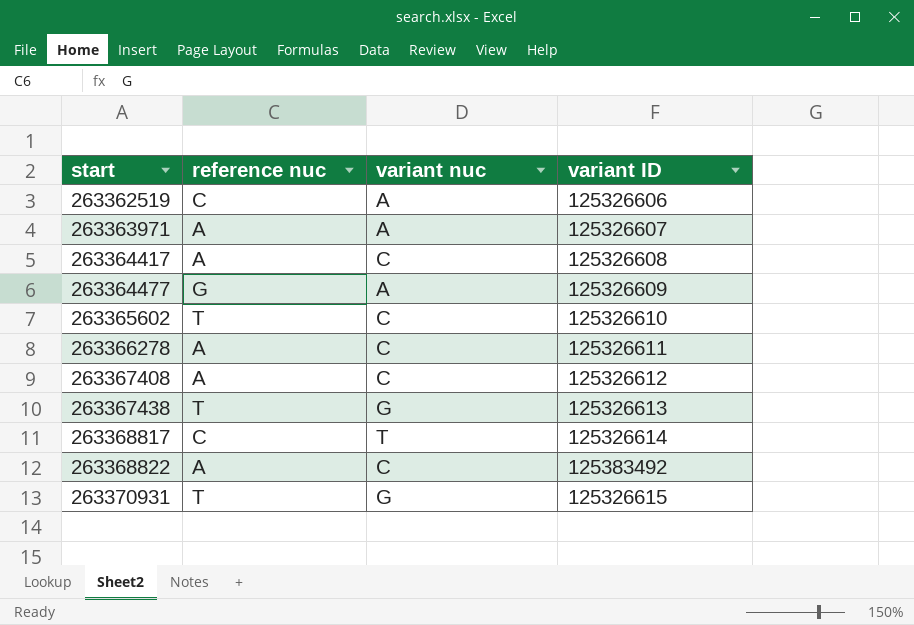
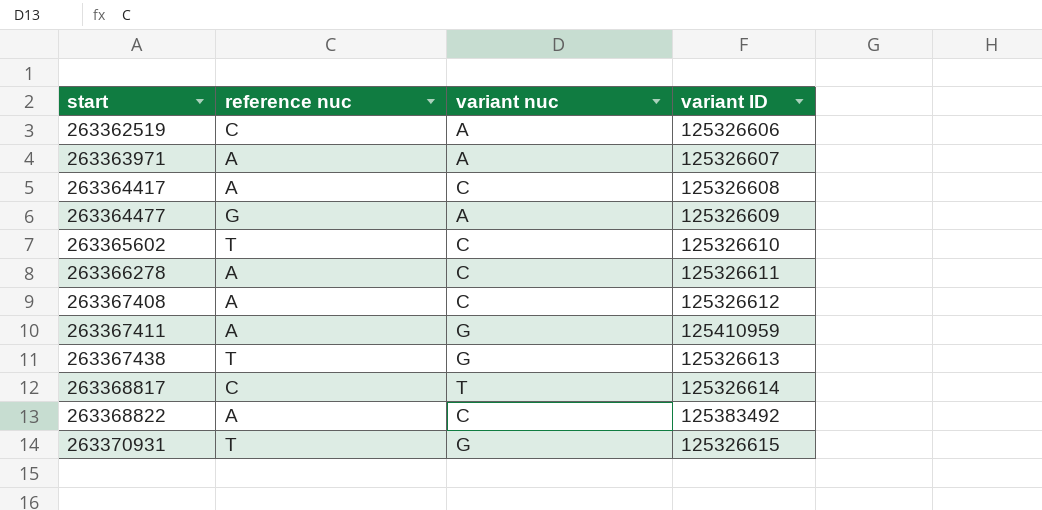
row 263367411: none -> A | G | 125410959

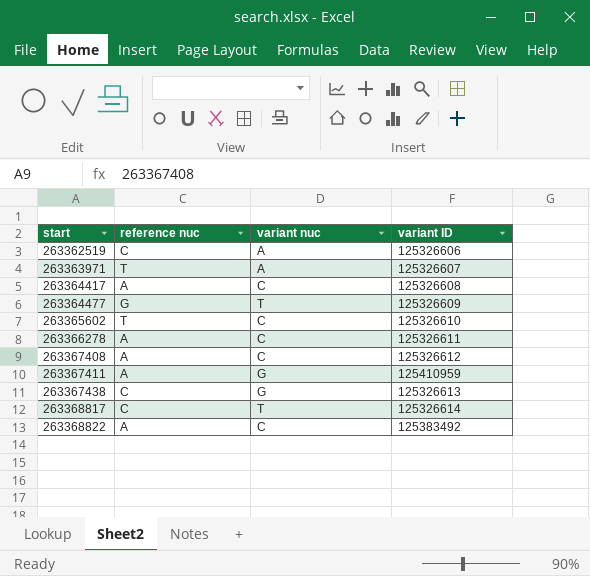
row 263370931: T | G | 125326615 -> none
263363971 | reference nuc: A -> T
263364477 | variant nuc: A -> T
263367438 | reference nuc: T -> C

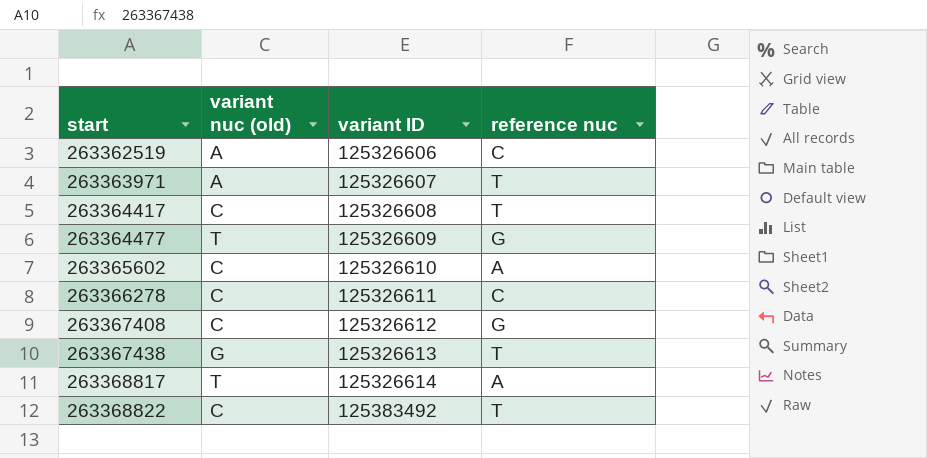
column name: variant nuc -> variant nuc (old)
column reference nuc | position: 2 -> 4
row 263367411: A | G | 125410959 -> none
263364417 | reference nuc: A -> T
263365602 | reference nuc: T -> A
263366278 | reference nuc: A -> C
263367408 | reference nuc: A -> G
263367438 | reference nuc: C -> T
263368817 | reference nuc: C -> A
263368822 | reference nuc: A -> T

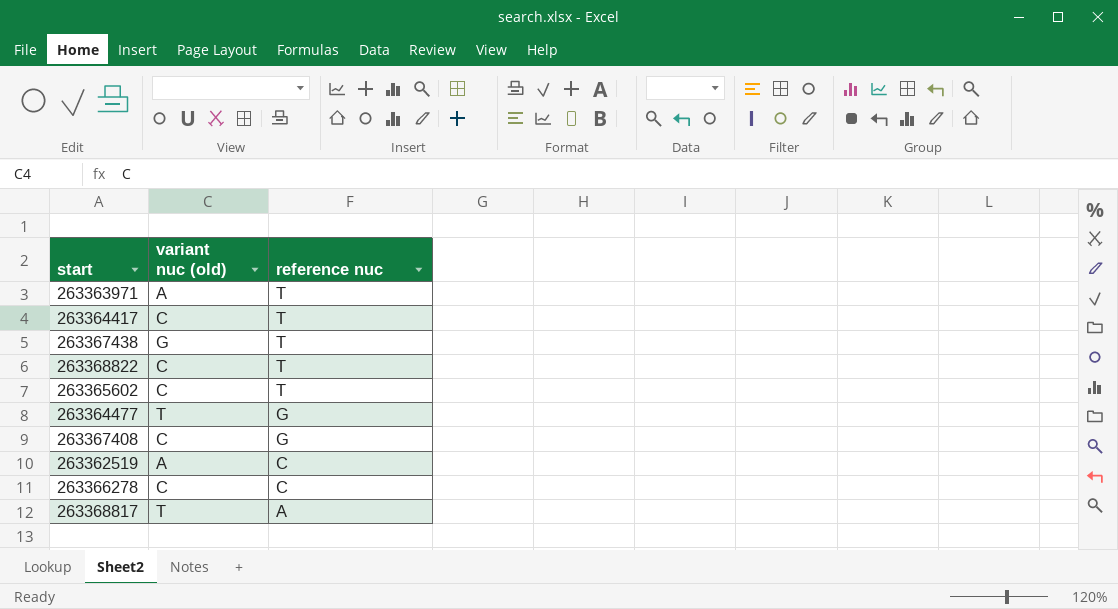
row order: start ascending -> reference nuc descending
column variant ID | position: 3 -> none
263365602 | reference nuc: A -> T

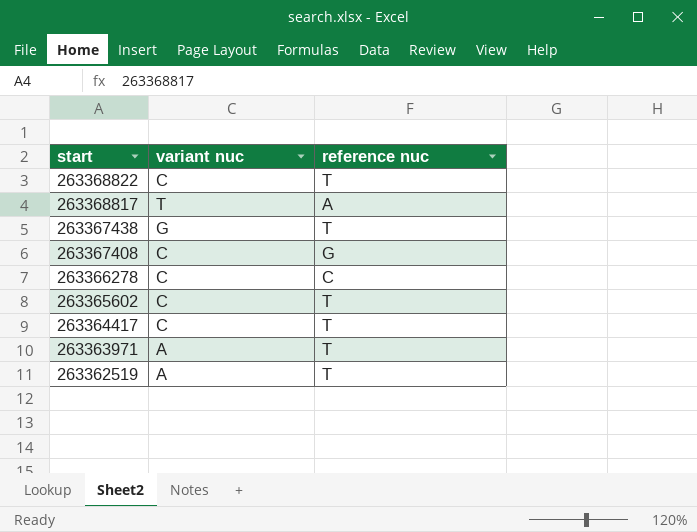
row order: reference nuc descending -> start descending
column name: variant nuc (old) -> variant nuc
row 263364477: T | G -> none
263362519 | reference nuc: C -> T

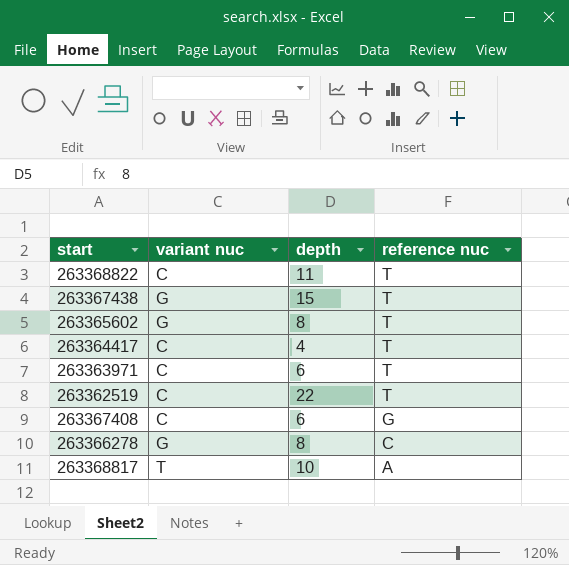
row order: start descending -> reference nuc descending
column depth | position: none -> 3
263365602 | variant nuc: C -> G
263363971 | variant nuc: A -> C
263362519 | variant nuc: A -> C
263366278 | variant nuc: C -> G

